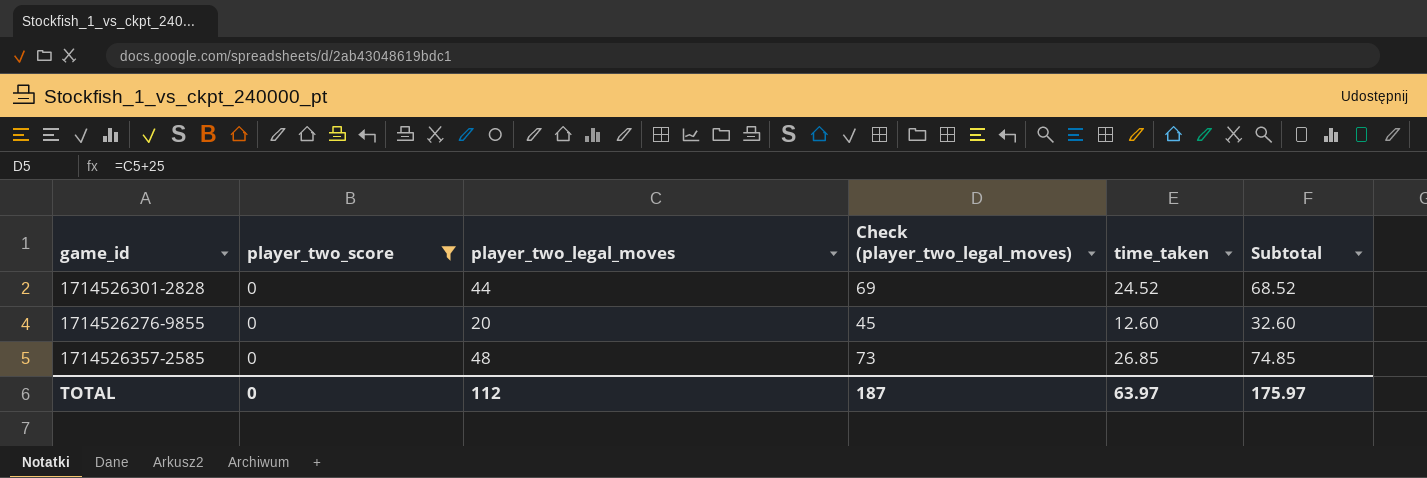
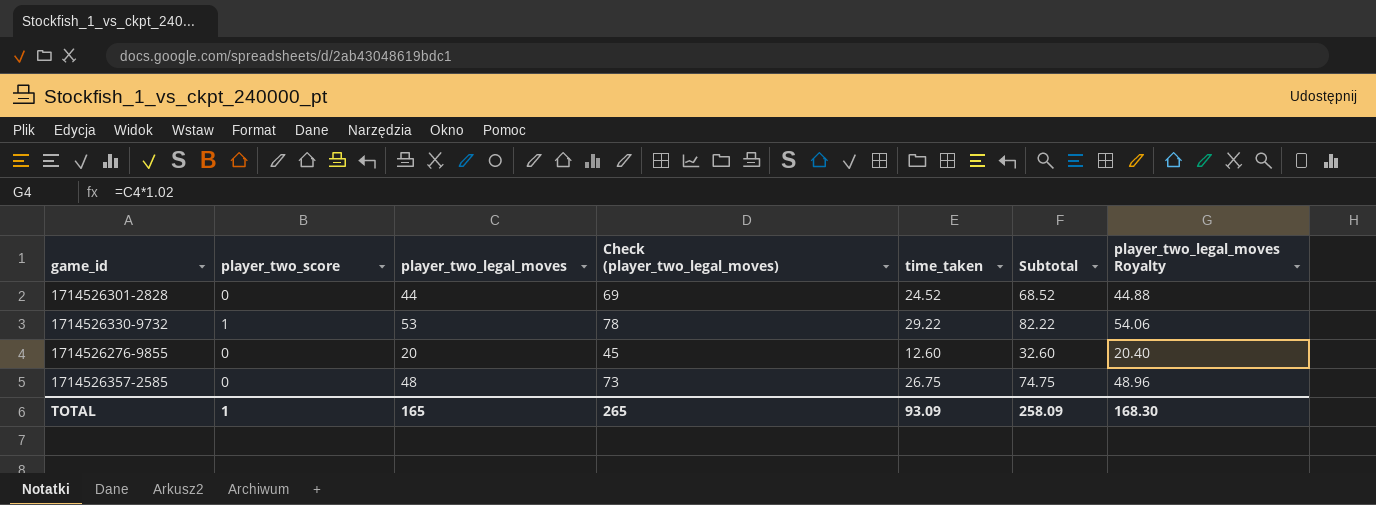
filter: player_two_score = 0 -> none
column player_two_legal_moves Royalty | formula: none -> [player_two_legal_moves] * 1.02
1714526357-2585 | time_taken: 26.85 -> 26.75
1714526357-2585 | Subtotal: 74.85 -> 74.75
TOTAL | player_two_score: 0 -> 1
TOTAL | player_two_legal_moves: 112 -> 165
TOTAL | Check (player_two_legal_moves): 187 -> 265
TOTAL | time_taken: 63.97 -> 93.09
TOTAL | Subtotal: 175.97 -> 258.09

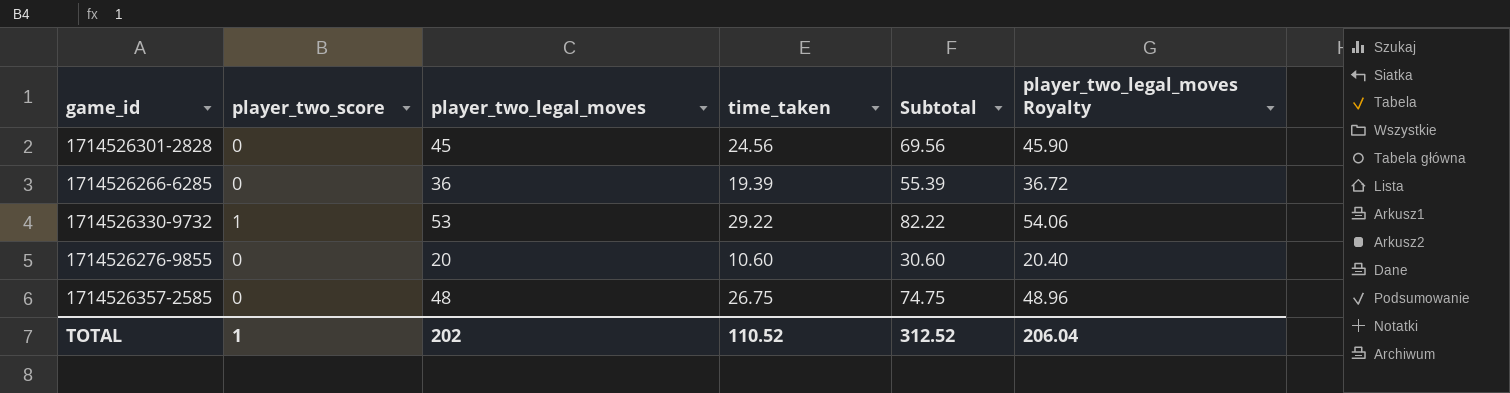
column Check (player_two_legal_moves) | formula: [player_two_legal_moves] + 25 -> none
1714526301-2828 | player_two_legal_moves: 44 -> 45
1714526301-2828 | time_taken: 24.52 -> 24.56
1714526301-2828 | Subtotal: 68.52 -> 69.56
1714526301-2828 | player_two_legal_moves Royalty: 44.88 -> 45.90
row 1714526266-6285: none -> 0 | 36 | 19.39 | 55.39 | 36.72
1714526276-9855 | time_taken: 12.60 -> 10.60
1714526276-9855 | Subtotal: 32.60 -> 30.60
TOTAL | player_two_legal_moves: 165 -> 202
TOTAL | time_taken: 93.09 -> 110.52
TOTAL | Subtotal: 258.09 -> 312.52
TOTAL | player_two_legal_moves Royalty: 168.30 -> 206.04

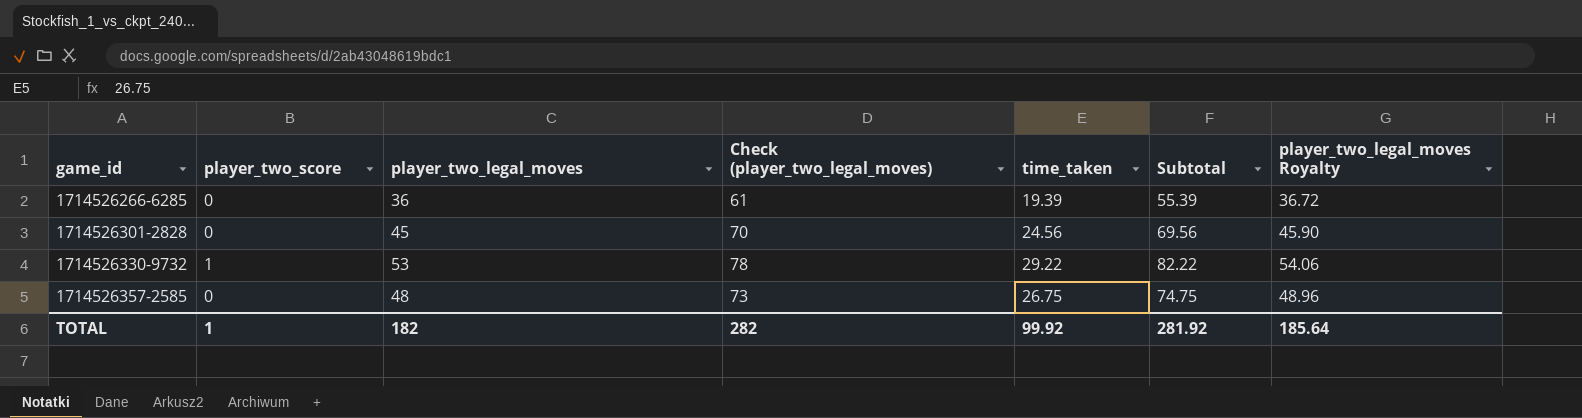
row order: none -> game_id ascending
column Check (player_two_legal_moves) | formula: none -> [player_two_legal_moves] + 25
row 1714526276-9855: 0 | 20 | 10.60 | 30.60 | 20.40 -> none
TOTAL | player_two_legal_moves: 202 -> 182
TOTAL | time_taken: 110.52 -> 99.92
TOTAL | Subtotal: 312.52 -> 281.92
TOTAL | player_two_legal_moves Royalty: 206.04 -> 185.64

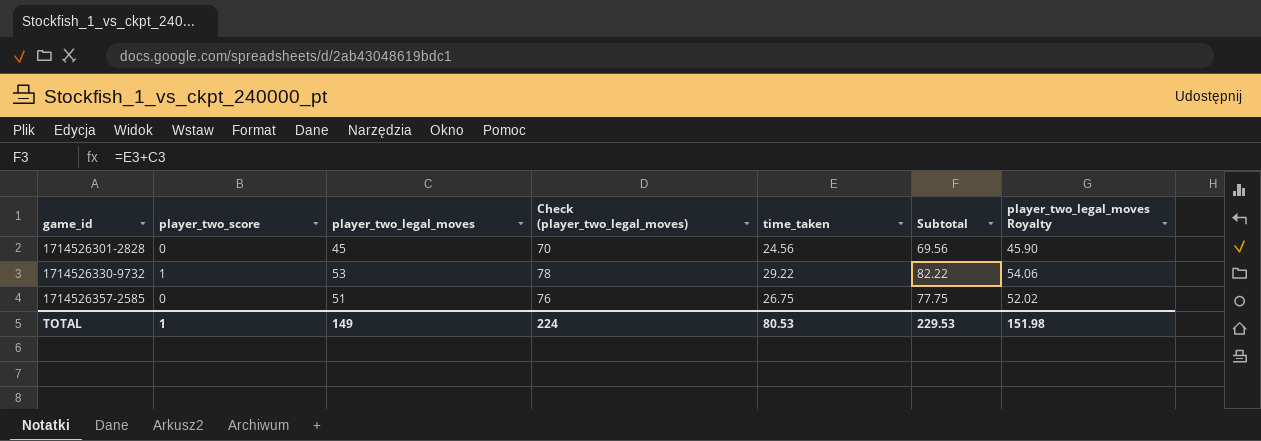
row 1714526266-6285: 0 | 36 | 61 | 19.39 | 55.39 | 36.72 -> none
1714526357-2585 | player_two_legal_moves: 48 -> 51
1714526357-2585 | Check (player_two_legal_moves): 73 -> 76
1714526357-2585 | Subtotal: 74.75 -> 77.75
1714526357-2585 | player_two_legal_moves Royalty: 48.96 -> 52.02
TOTAL | player_two_legal_moves: 182 -> 149
TOTAL | Check (player_two_legal_moves): 282 -> 224
TOTAL | time_taken: 99.92 -> 80.53
TOTAL | Subtotal: 281.92 -> 229.53
TOTAL | player_two_legal_moves Royalty: 185.64 -> 151.98

